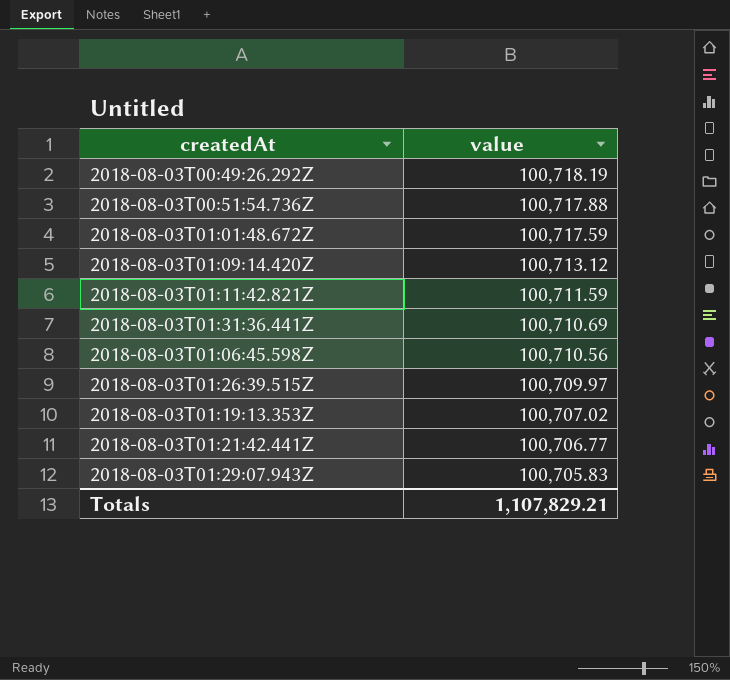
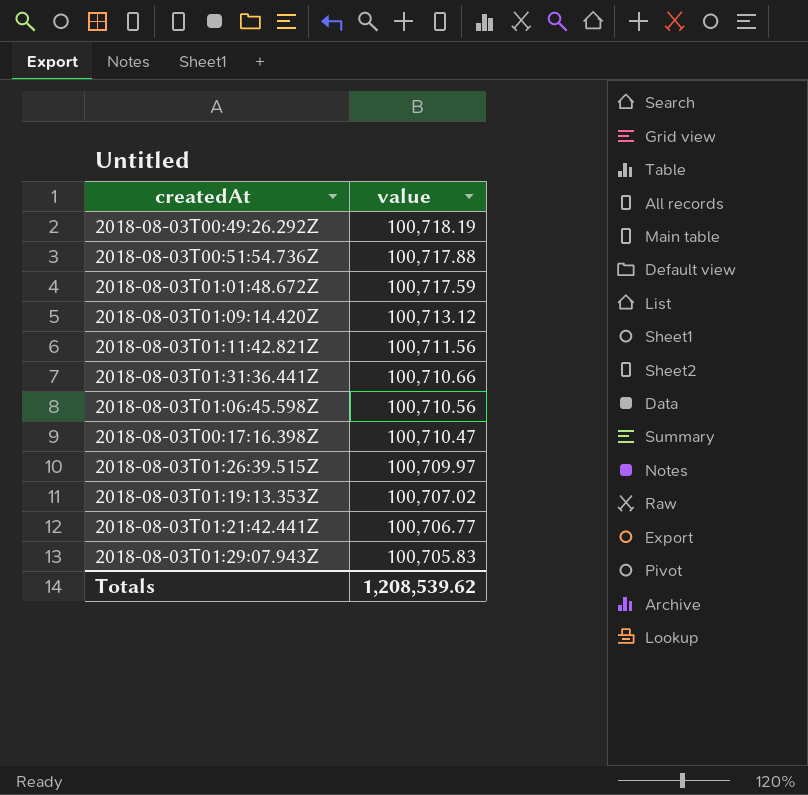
2018-08-03T01:11:42.821Z | value: 100,711.59 -> 100,711.56
2018-08-03T01:31:36.441Z | value: 100,710.69 -> 100,710.66
row 2018-08-03T00:17:16.398Z: none -> 100,710.47
Totals | value: 1,107,829.21 -> 1,208,539.62

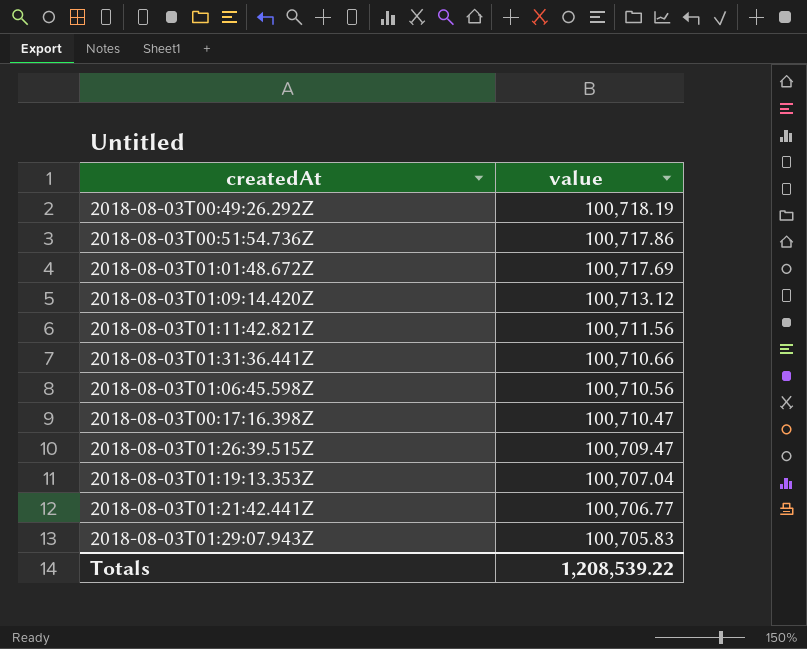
2018-08-03T00:51:54.736Z | value: 100,717.88 -> 100,717.86
2018-08-03T01:01:48.672Z | value: 100,717.59 -> 100,717.69
2018-08-03T01:26:39.515Z | value: 100,709.97 -> 100,709.47
2018-08-03T01:19:13.353Z | value: 100,707.02 -> 100,707.04
Totals | value: 1,208,539.62 -> 1,208,539.22

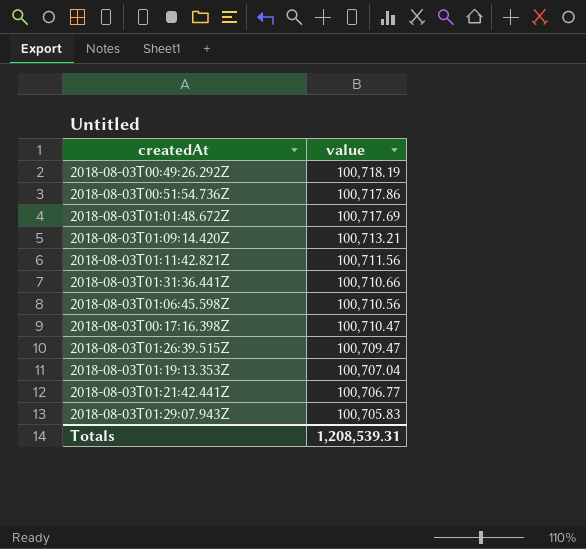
2018-08-03T01:09:14.420Z | value: 100,713.12 -> 100,713.21
Totals | value: 1,208,539.22 -> 1,208,539.31

